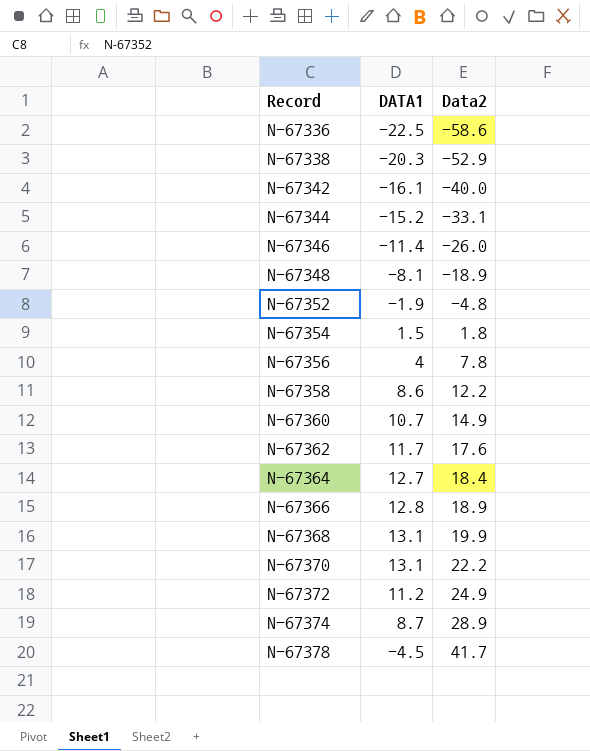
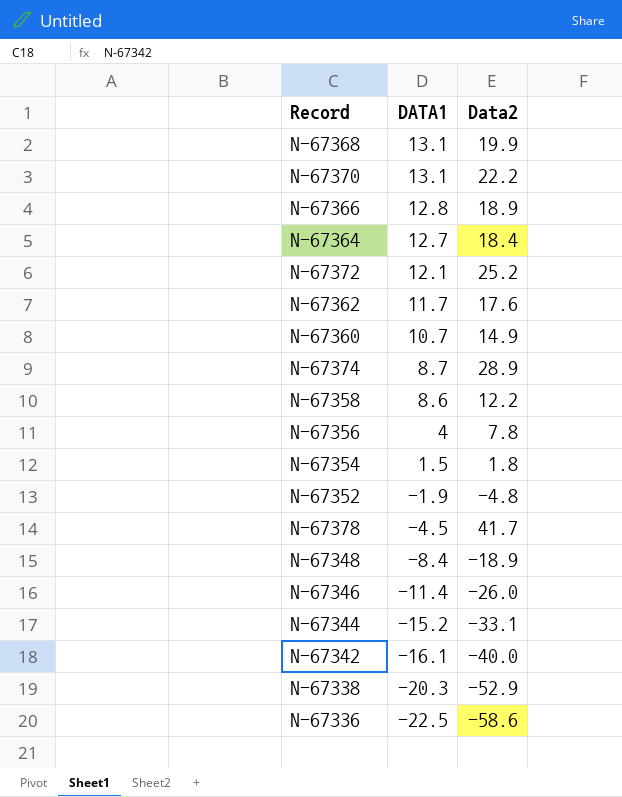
row order: Record ascending -> DATA1 descending
N-67372 | DATA1: 11.2 -> 12.1
N-67372 | Data2: 24.9 -> 25.2
N-67348 | DATA1: -8.1 -> -8.4

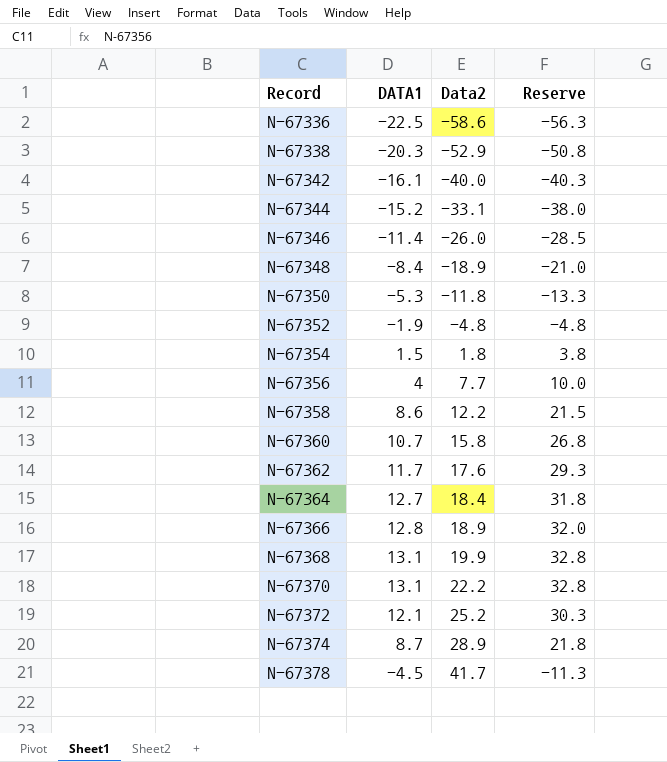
row order: DATA1 descending -> Record ascending
column Reserve | formula: none -> [DATA1] * 2.5
row N-67350: none -> -5.3 | -11.8 | -13.3
N-67356 | Data2: 7.8 -> 7.7
N-67360 | Data2: 14.9 -> 15.8

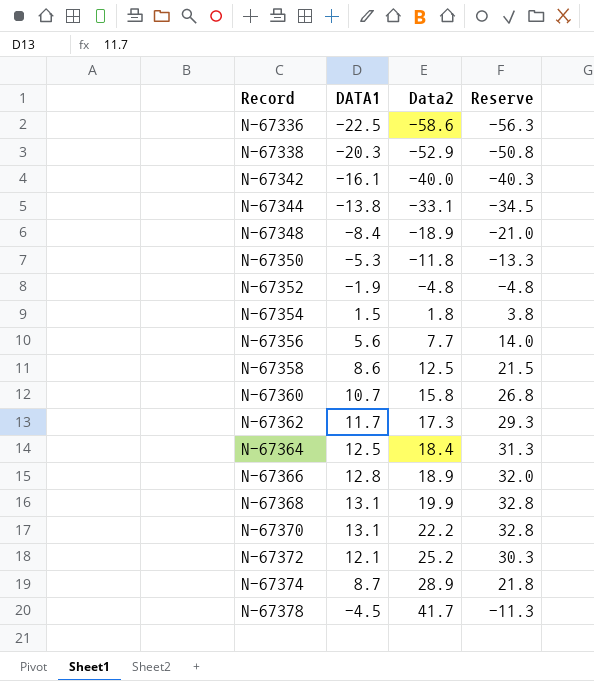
row N-67346: -11.4 | -26.0 | -28.5 -> none
N-67344 | DATA1: -15.2 -> -13.8
N-67344 | Reserve: -38.0 -> -34.5
N-67356 | DATA1: 4 -> 5.6
N-67356 | Reserve: 10.0 -> 14.0
N-67358 | Data2: 12.2 -> 12.5
N-67362 | Data2: 17.6 -> 17.3
N-67364 | DATA1: 12.7 -> 12.5
N-67364 | Reserve: 31.8 -> 31.3

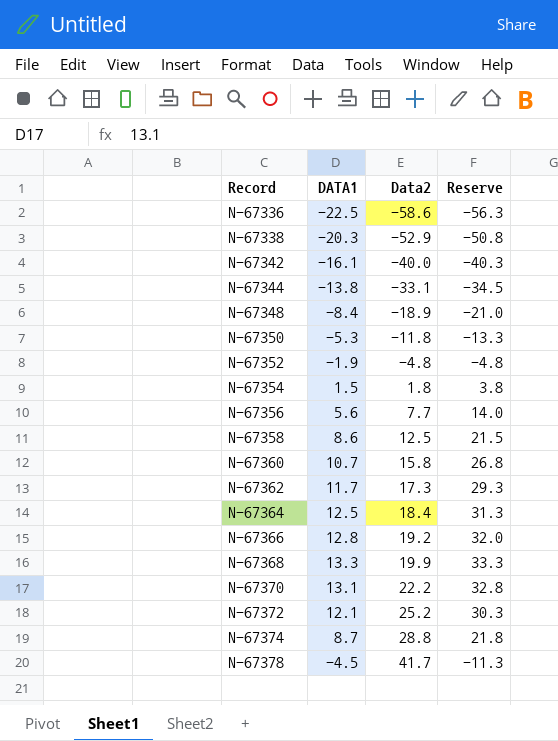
N-67366 | Data2: 18.9 -> 19.2
N-67368 | DATA1: 13.1 -> 13.3
N-67368 | Reserve: 32.8 -> 33.3
N-67374 | Data2: 28.9 -> 28.8

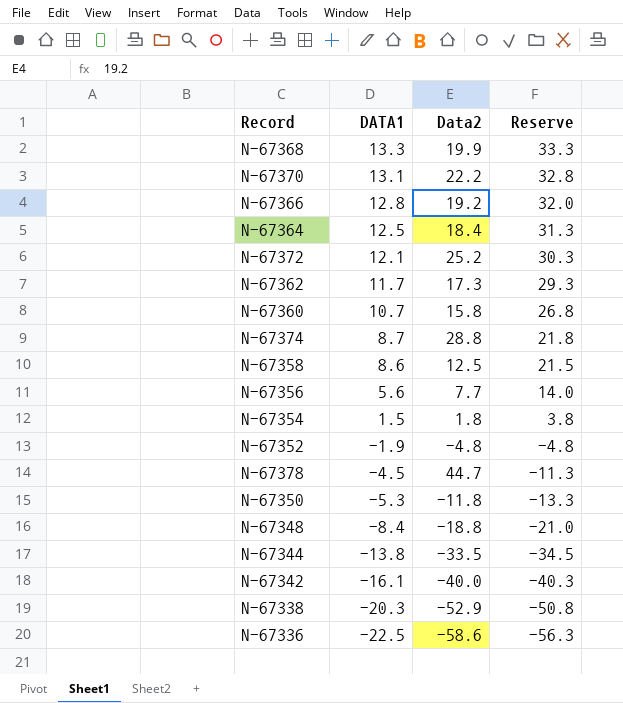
row order: Record ascending -> DATA1 descending
N-67378 | Data2: 41.7 -> 44.7
N-67348 | Data2: -18.9 -> -18.8
N-67344 | Data2: -33.1 -> -33.5

